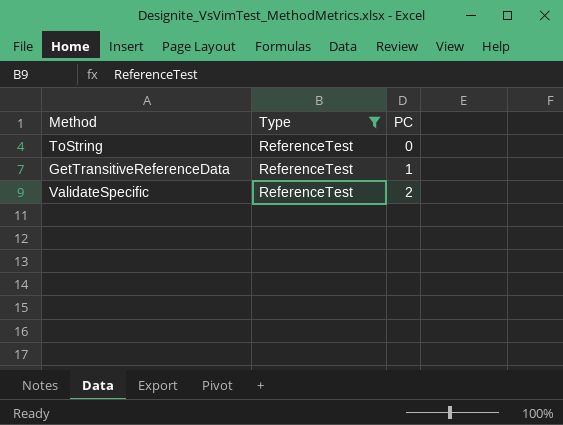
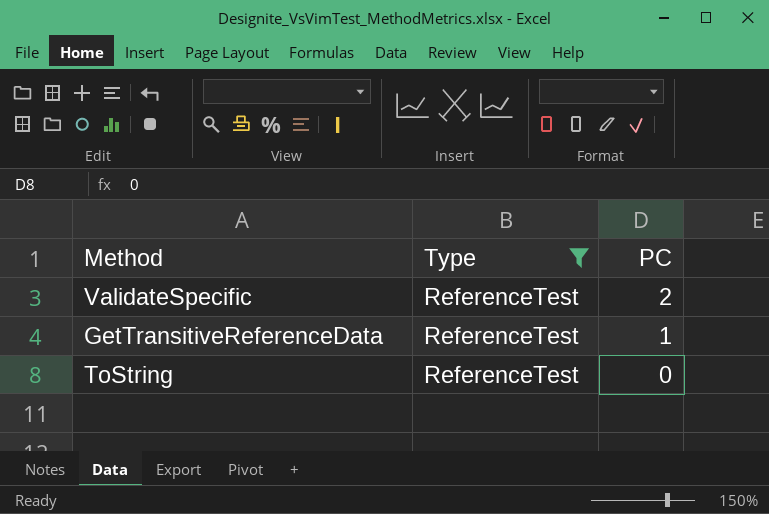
row order: PC ascending -> PC descending

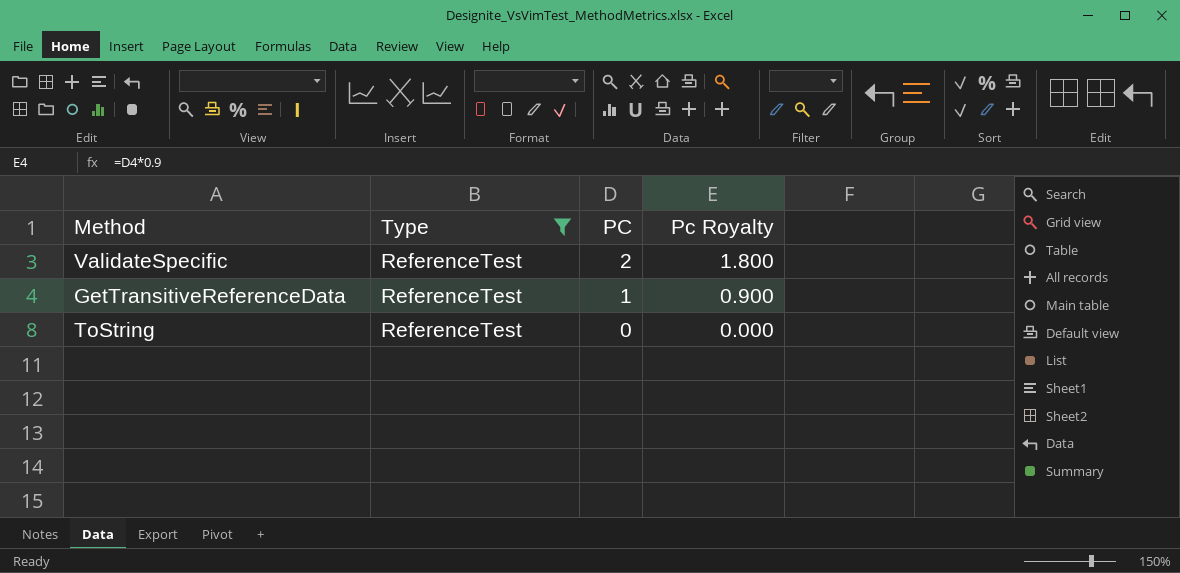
column Pc Royalty | formula: none -> [PC] * 0.9

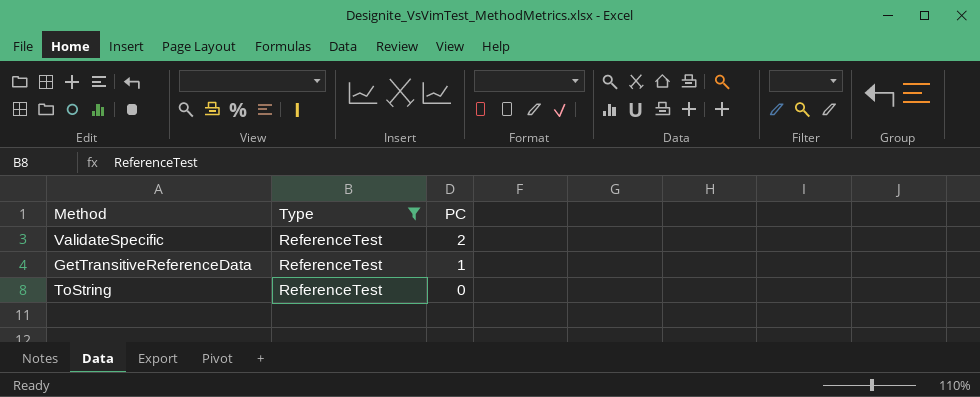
column Pc Royalty | formula: [PC] * 0.9 -> none

